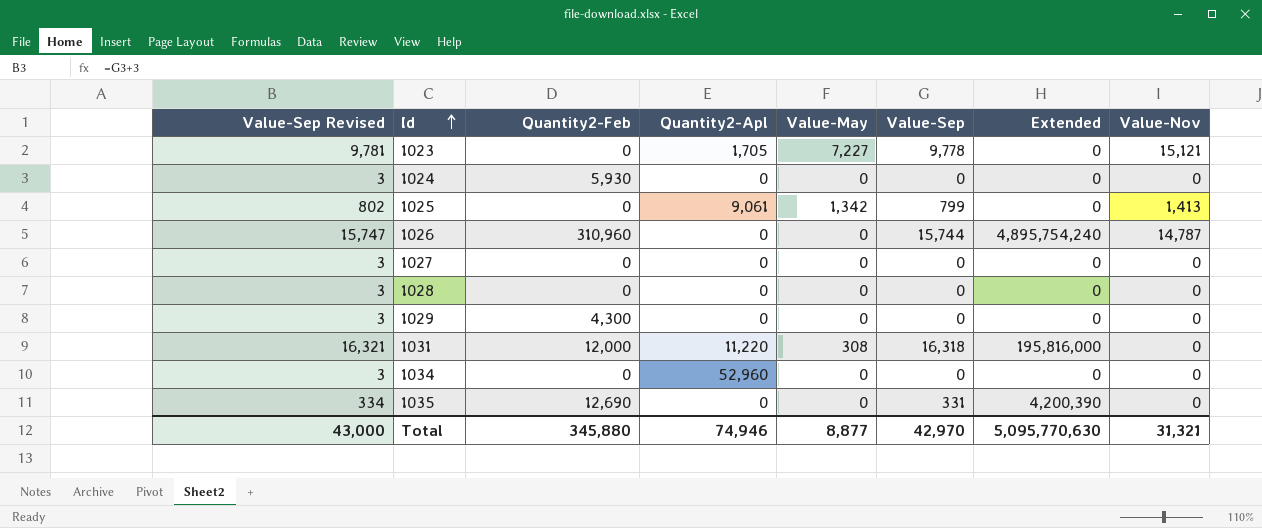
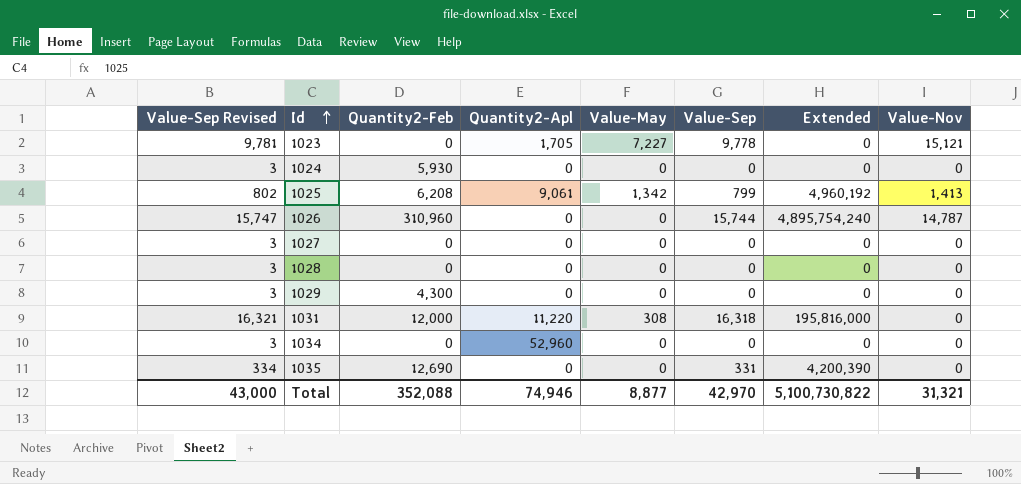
1025 | Quantity2-Feb: 0 -> 6,208
1025 | Extended: 0 -> 4,960,192
Total | Quantity2-Feb: 345,880 -> 352,088
Total | Extended: 5,095,770,630 -> 5,100,730,822

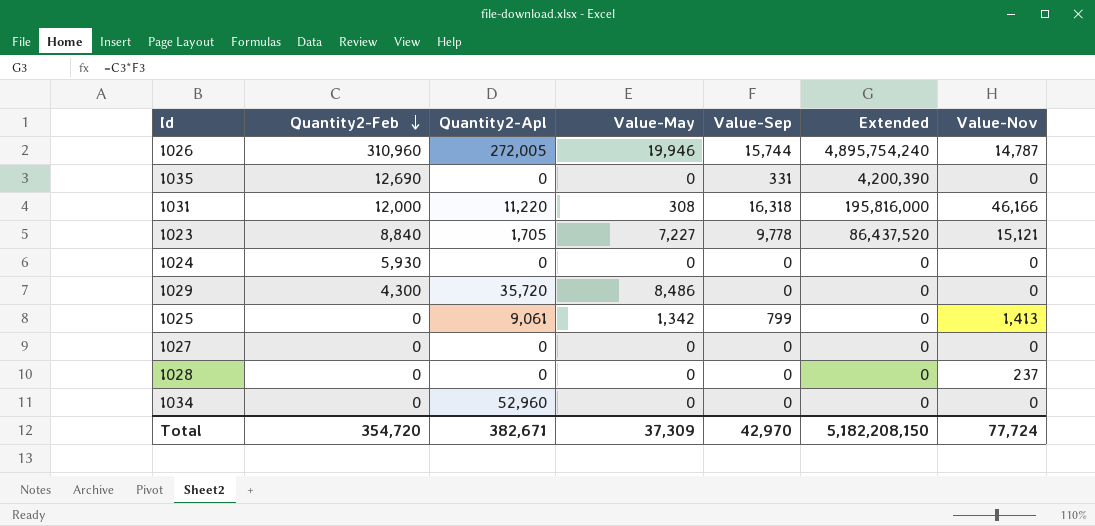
row order: Id ascending -> Quantity2-Feb descending
column Value-Sep Revised | formula: [Value-Sep] + 3 -> none
1026 | Quantity2-Apl: 0 -> 272,005
1026 | Value-May: 0 -> 19,946
1031 | Value-Nov: 0 -> 46,166
1023 | Quantity2-Feb: 0 -> 8,840
1023 | Extended: 0 -> 86,437,520
1029 | Quantity2-Apl: 0 -> 35,720
1029 | Value-May: 0 -> 8,486
1025 | Quantity2-Feb: 6,208 -> 0
1025 | Extended: 4,960,192 -> 0
1028 | Value-Nov: 0 -> 237
Total | Quantity2-Feb: 352,088 -> 354,720
Total | Quantity2-Apl: 74,946 -> 382,671
Total | Value-May: 8,877 -> 37,309
Total | Extended: 5,100,730,822 -> 5,182,208,150
Total | Value-Nov: 31,321 -> 77,724

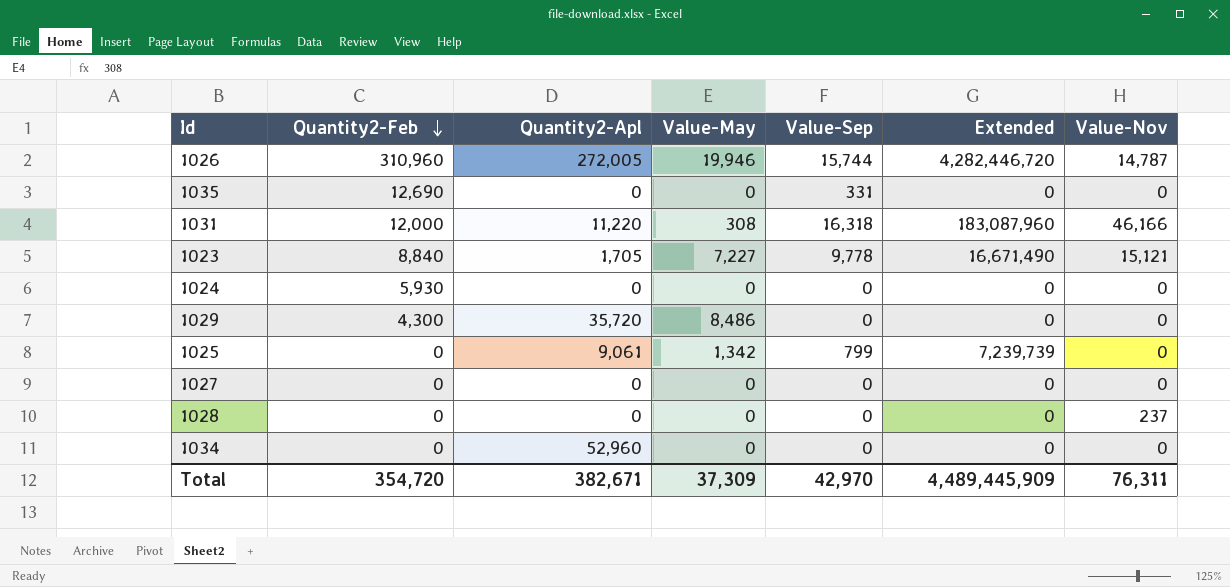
column Extended | formula: [Quantity2-Feb] * [Value-Sep] -> [Quantity2-Apl] * [Value-Sep]
1025 | Value-Nov: 1,413 -> 0
Total | Extended: 5,182,208,150 -> 4,489,445,909
Total | Value-Nov: 77,724 -> 76,311

